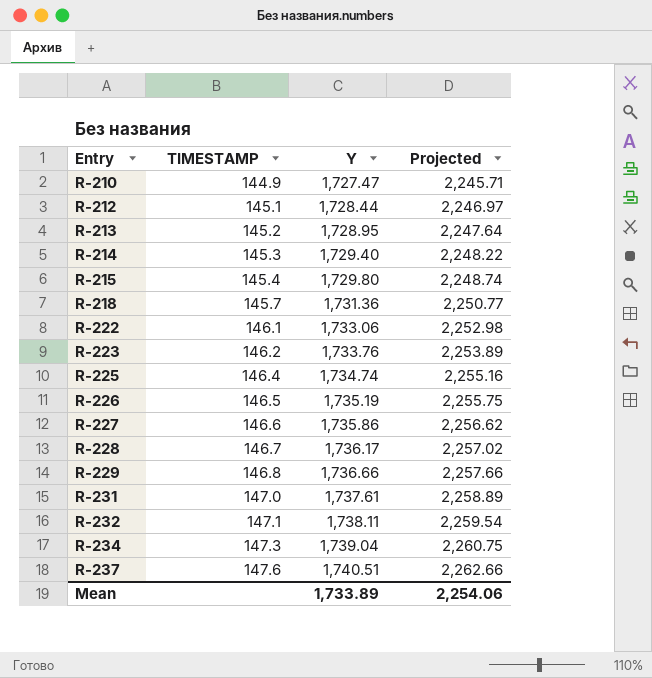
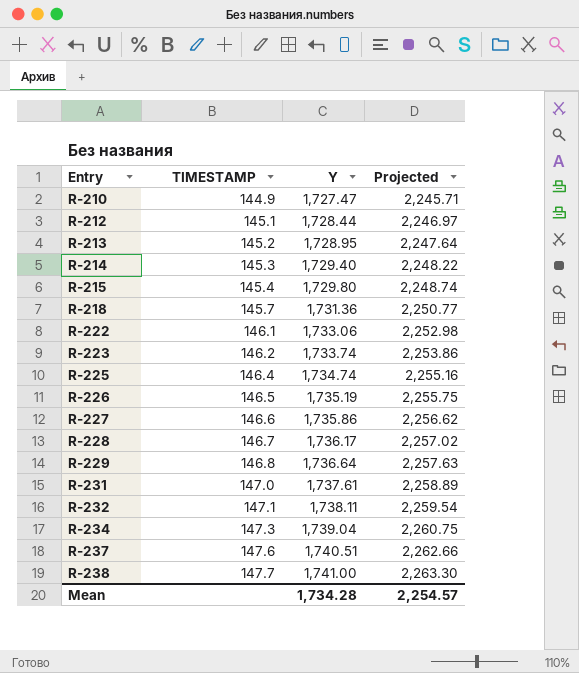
R-223 | Y: 1,733.76 -> 1,733.74
R-223 | Projected: 2,253.89 -> 2,253.86
R-229 | Y: 1,736.66 -> 1,736.64
R-229 | Projected: 2,257.66 -> 2,257.63
row R-238: none -> 147.7 | 1,741.00 | 2,263.30
Mean | Y: 1,733.89 -> 1,734.28
Mean | Projected: 2,254.06 -> 2,254.57

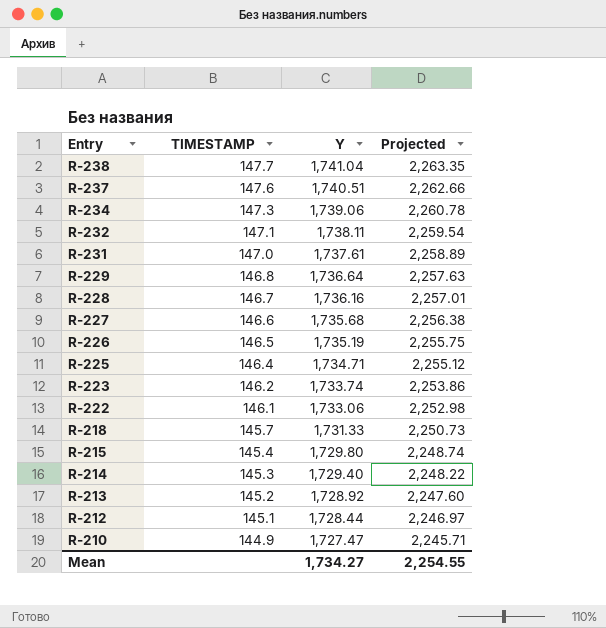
row order: Entry ascending -> Entry descending
R-238 | Y: 1,741.00 -> 1,741.04
R-238 | Projected: 2,263.30 -> 2,263.35
R-234 | Y: 1,739.04 -> 1,739.06
R-234 | Projected: 2,260.75 -> 2,260.78
R-228 | Y: 1,736.17 -> 1,736.16
R-228 | Projected: 2,257.02 -> 2,257.01
R-227 | Y: 1,735.86 -> 1,735.68
R-227 | Projected: 2,256.62 -> 2,256.38
R-225 | Y: 1,734.74 -> 1,734.71
R-225 | Projected: 2,255.16 -> 2,255.12
R-218 | Y: 1,731.36 -> 1,731.33
R-218 | Projected: 2,250.77 -> 2,250.73
R-213 | Y: 1,728.95 -> 1,728.92
R-213 | Projected: 2,247.64 -> 2,247.60
Mean | Y: 1,734.28 -> 1,734.27
Mean | Projected: 2,254.57 -> 2,254.55

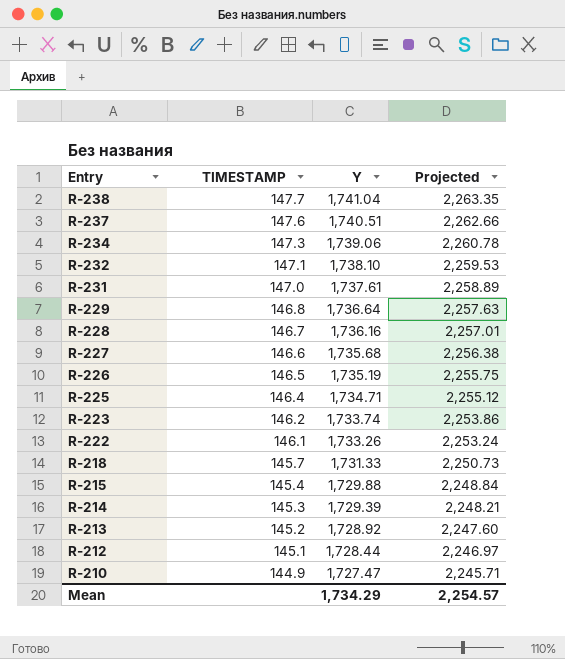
R-232 | Y: 1,738.11 -> 1,738.10
R-232 | Projected: 2,259.54 -> 2,259.53
R-222 | Y: 1,733.06 -> 1,733.26
R-222 | Projected: 2,252.98 -> 2,253.24
R-215 | Y: 1,729.80 -> 1,729.88
R-215 | Projected: 2,248.74 -> 2,248.84
R-214 | Y: 1,729.40 -> 1,729.39
R-214 | Projected: 2,248.22 -> 2,248.21
Mean | Y: 1,734.27 -> 1,734.29
Mean | Projected: 2,254.55 -> 2,254.57

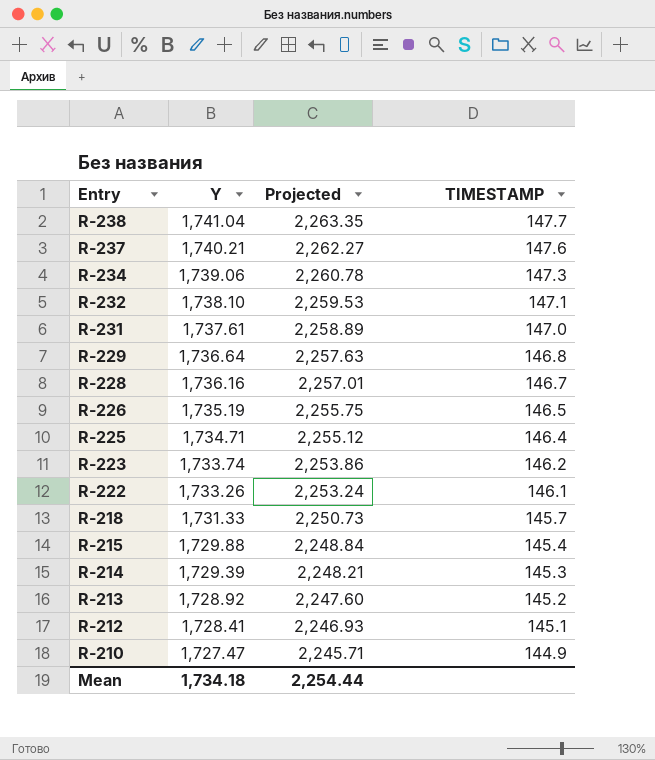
column TIMESTAMP | position: 2 -> 4
row R-227: 146.6 | 1,735.68 | 2,256.38 -> none
R-237 | Y: 1,740.51 -> 1,740.21
R-237 | Projected: 2,262.66 -> 2,262.27
R-212 | Y: 1,728.44 -> 1,728.41
R-212 | Projected: 2,246.97 -> 2,246.93
Mean | Y: 1,734.29 -> 1,734.18
Mean | Projected: 2,254.57 -> 2,254.44

